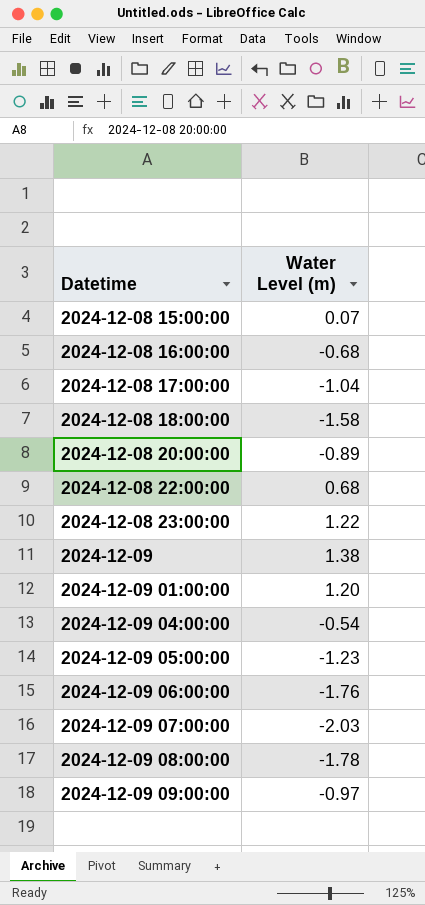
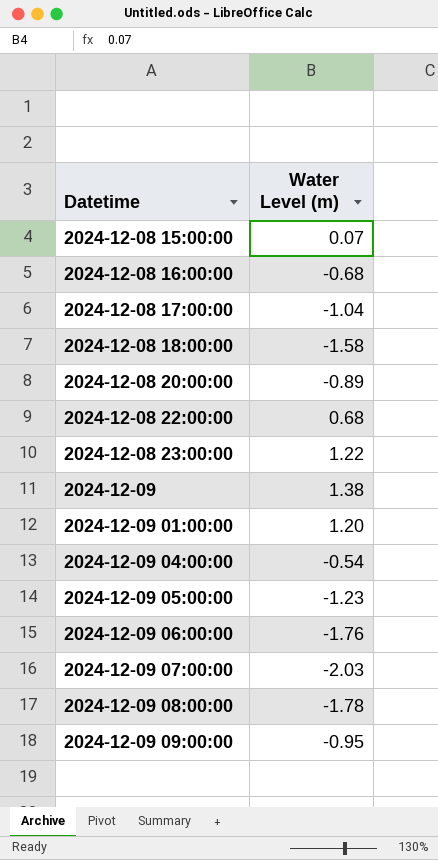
2024-12-09 09:00:00 | Water Level (m): -0.97 -> -0.95

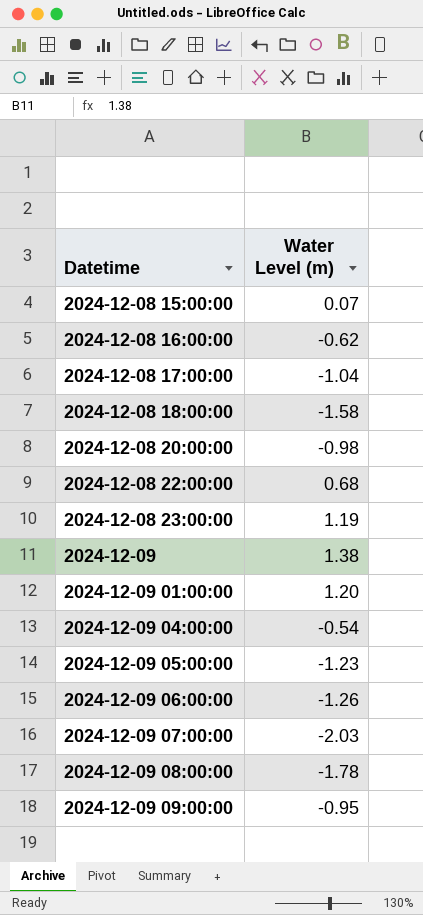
2024-12-08 16:00:00 | Water Level (m): -0.68 -> -0.62
2024-12-08 20:00:00 | Water Level (m): -0.89 -> -0.98
2024-12-08 23:00:00 | Water Level (m): 1.22 -> 1.19
2024-12-09 06:00:00 | Water Level (m): -1.76 -> -1.26

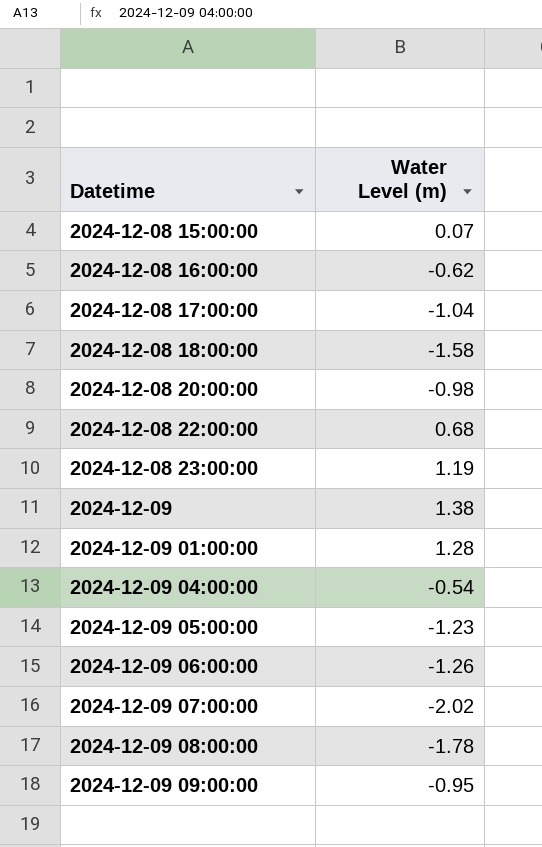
2024-12-09 01:00:00 | Water Level (m): 1.20 -> 1.28
2024-12-09 07:00:00 | Water Level (m): -2.03 -> -2.02

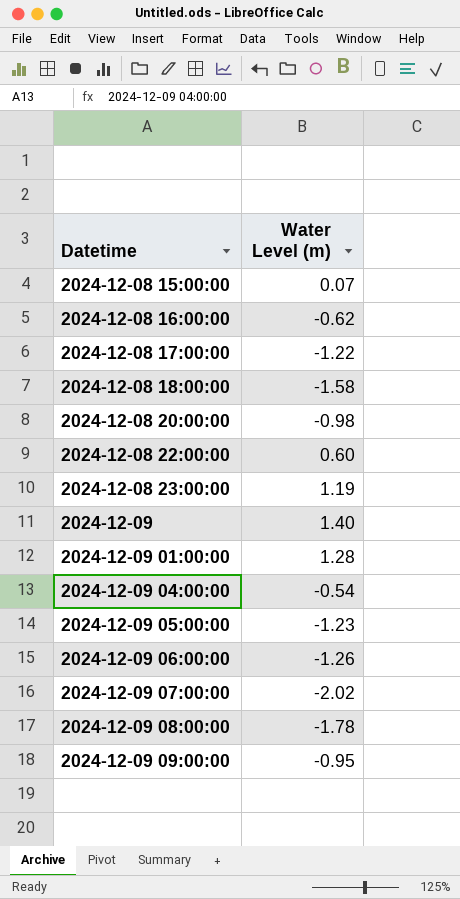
2024-12-08 17:00:00 | Water Level (m): -1.04 -> -1.22
2024-12-08 22:00:00 | Water Level (m): 0.68 -> 0.60
2024-12-09 | Water Level (m): 1.38 -> 1.40

